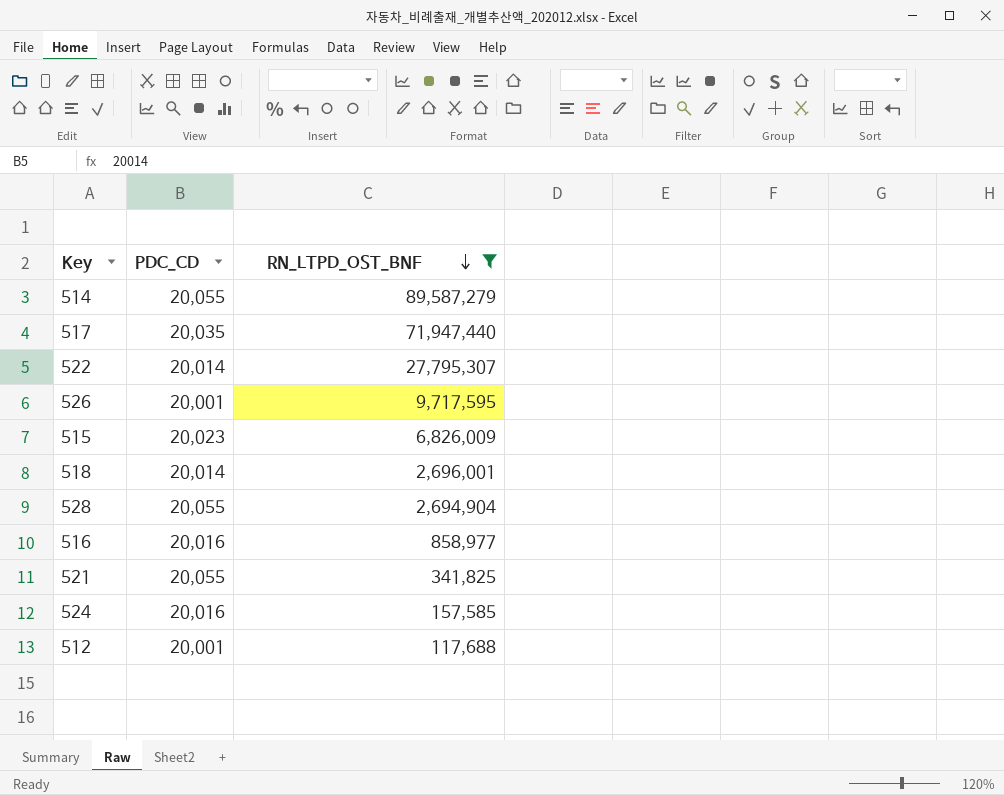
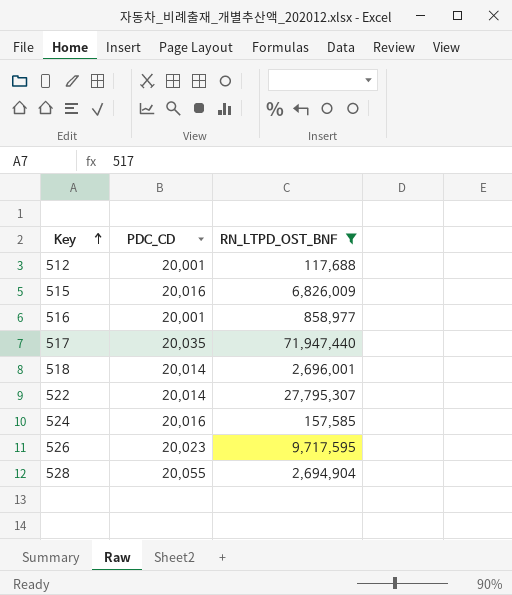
row order: RN_LTPD_OST_BNF descending -> Key ascending
row 514: 20,055 | 89,587,279 -> none
row 521: 20,055 | 341,825 -> none
515 | PDC_CD: 20,023 -> 20,016
516 | PDC_CD: 20,016 -> 20,001
526 | PDC_CD: 20,001 -> 20,023

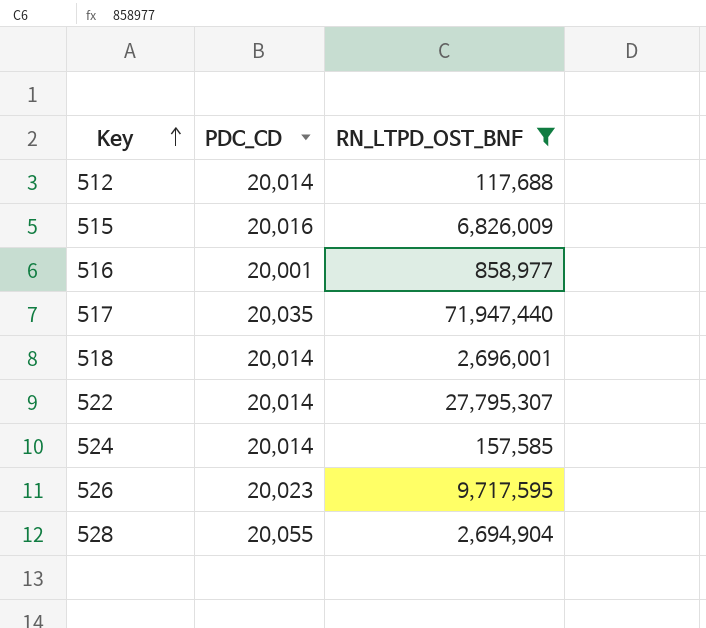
512 | PDC_CD: 20,001 -> 20,014
524 | PDC_CD: 20,016 -> 20,014

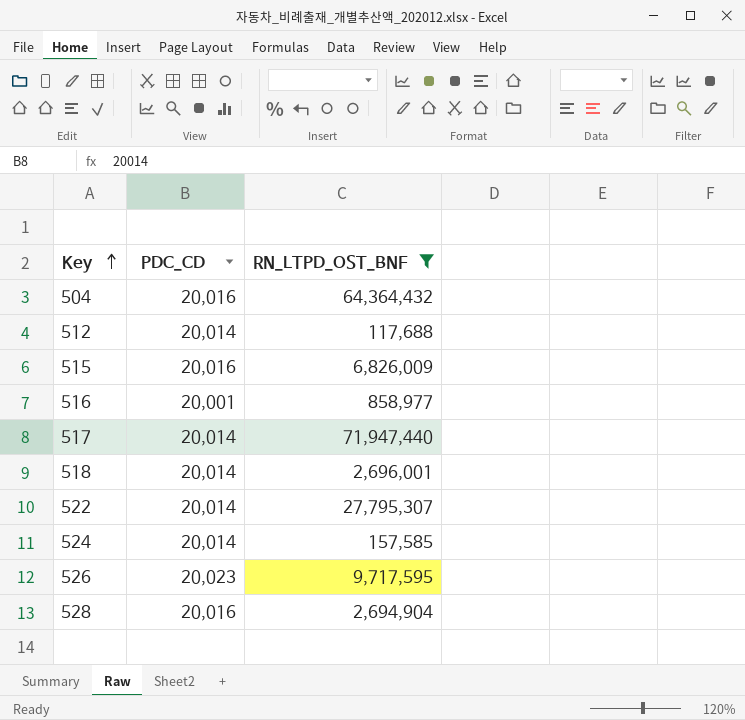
row 504: none -> 20,016 | 64,364,432
517 | PDC_CD: 20,035 -> 20,014
528 | PDC_CD: 20,055 -> 20,016

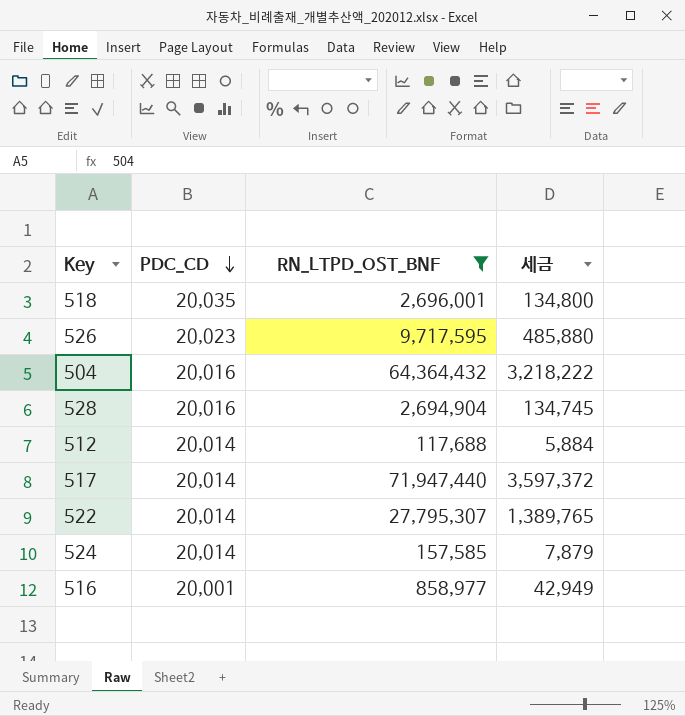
row order: Key ascending -> PDC_CD descending
column 세금 | formula: none -> [RN_LTPD_OST_BNF] * 0.05
row 515: 20,016 | 6,826,009 -> none
518 | PDC_CD: 20,014 -> 20,035

